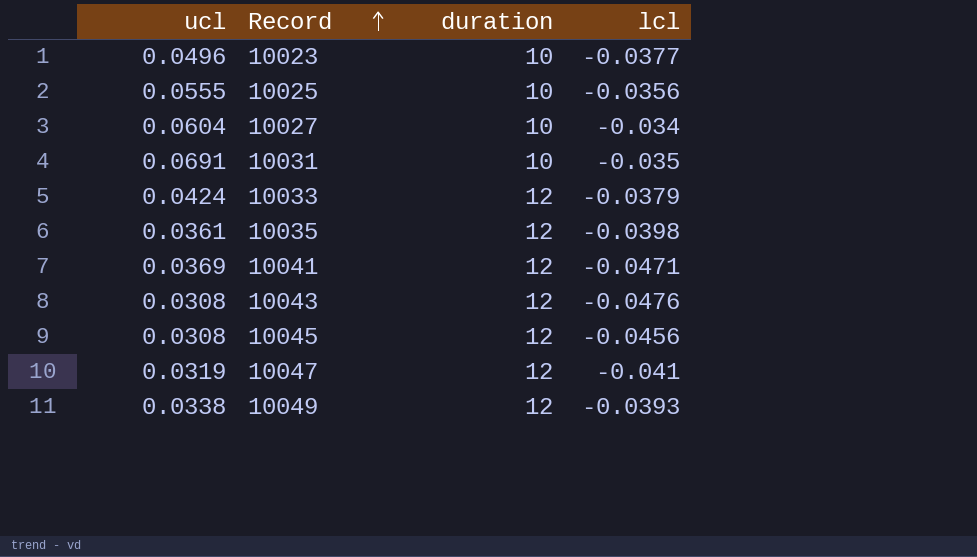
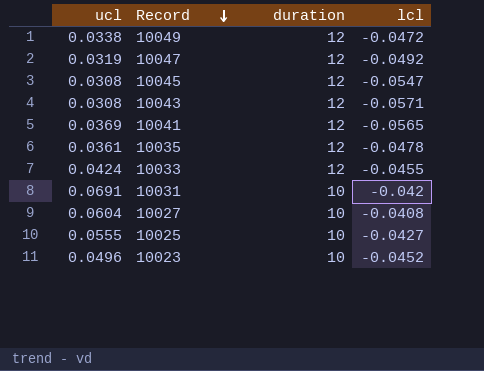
row order: Record ascending -> Record descending
10049 | lcl: -0.0393 -> -0.0472
10047 | lcl: -0.041 -> -0.0492
10045 | lcl: -0.0456 -> -0.0547
10043 | lcl: -0.0476 -> -0.0571
10041 | lcl: -0.0471 -> -0.0565
10035 | lcl: -0.0398 -> -0.0478
10033 | lcl: -0.0379 -> -0.0455
10031 | lcl: -0.035 -> -0.042
10027 | lcl: -0.034 -> -0.0408
10025 | lcl: -0.0356 -> -0.0427
10023 | lcl: -0.0377 -> -0.0452

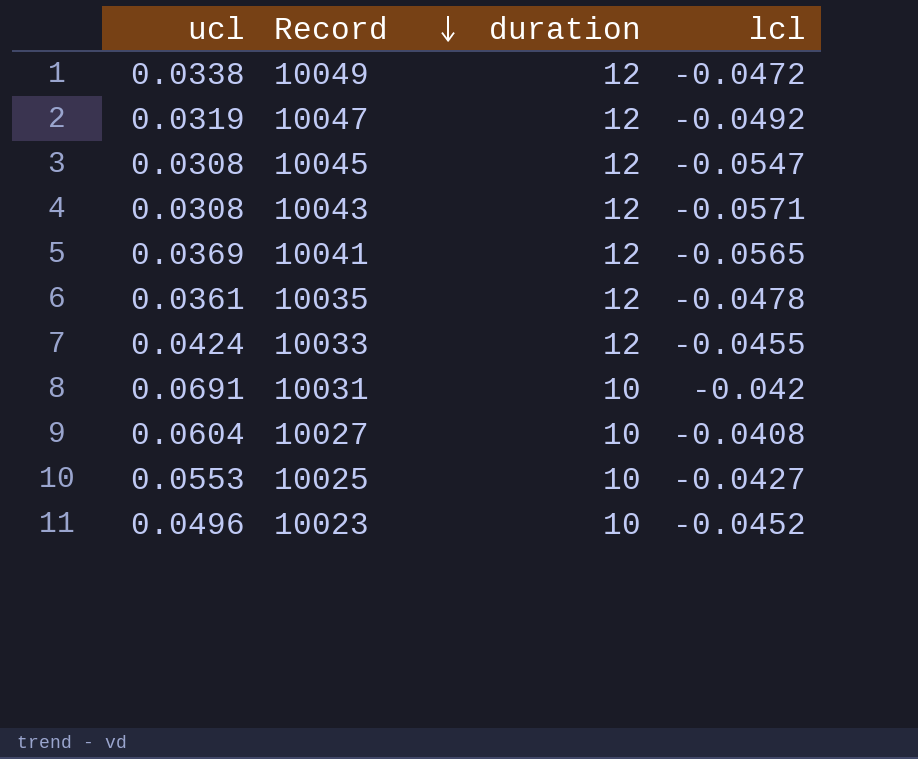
10025 | ucl: 0.0555 -> 0.0553

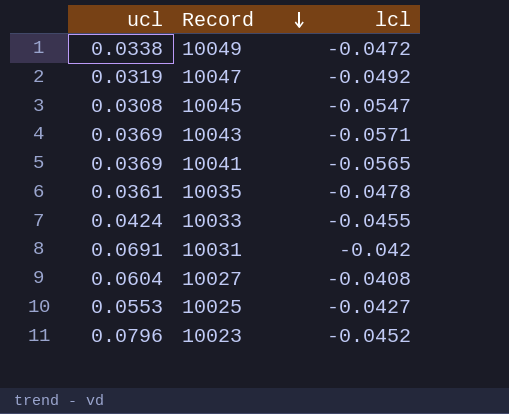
column duration | position: 3 -> none
10043 | ucl: 0.0308 -> 0.0369
10023 | ucl: 0.0496 -> 0.0796

